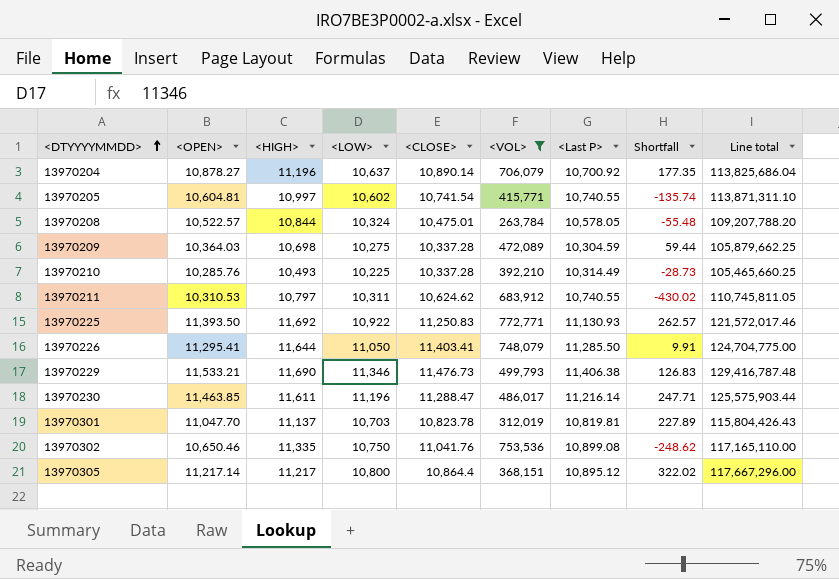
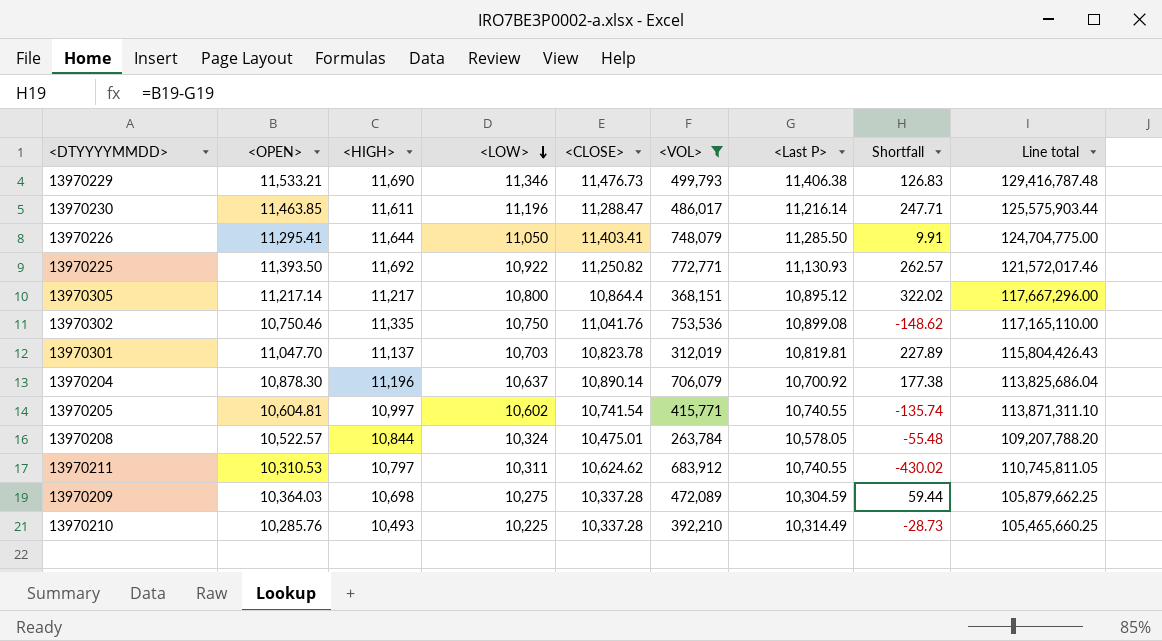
row order: <DTYYYYMMDD> ascending -> <LOW> descending
13970225 | <CLOSE>: 11,250.83 -> 11,250.82
13970302 | <OPEN>: 10,650.46 -> 10,750.46
13970302 | Shortfall: -248.62 -> -148.62
13970204 | <OPEN>: 10,878.27 -> 10,878.30
13970204 | Shortfall: 177.35 -> 177.38

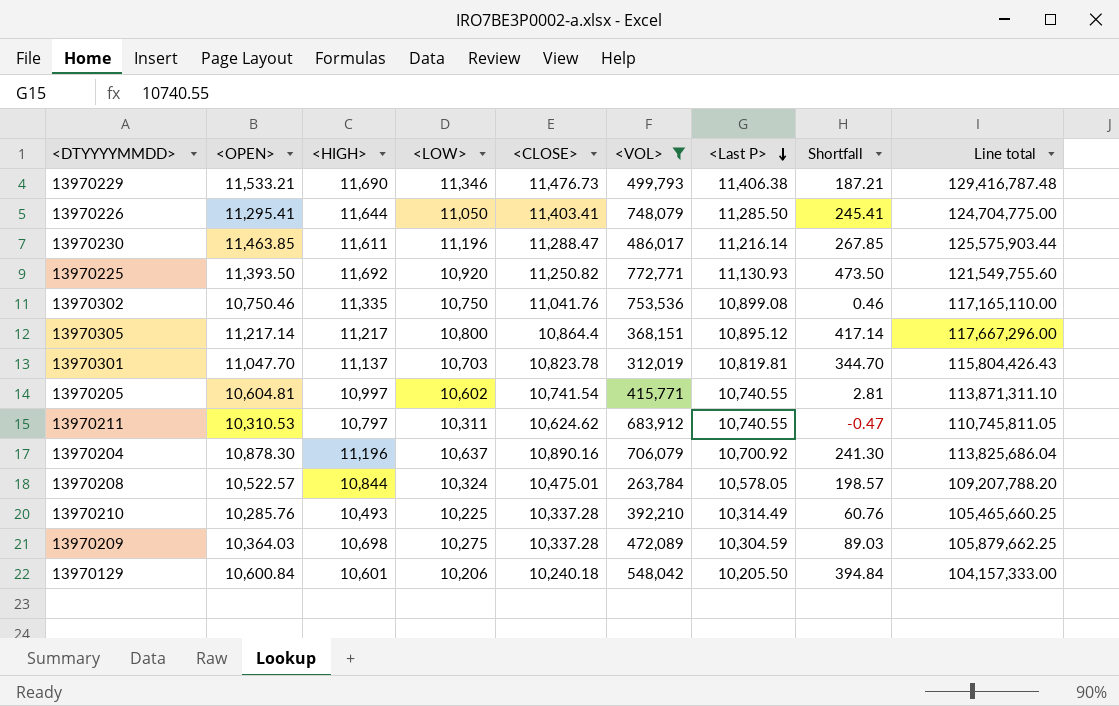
row order: <LOW> descending -> <Last P> descending
column Shortfall | formula: [<OPEN>] - [<Last P>] -> [<OPEN>] - [<LOW>]
13970225 | <LOW>: 10,922 -> 10,920
13970225 | Line total: 121,572,017.46 -> 121,549,755.60
13970204 | <CLOSE>: 10,890.14 -> 10,890.16
row 13970129: none -> 10,600.84 | 10,601 | 10,206 | 10,240.18 | 548,042 | 10,205.50 | 394.84 | 104,157,333.00

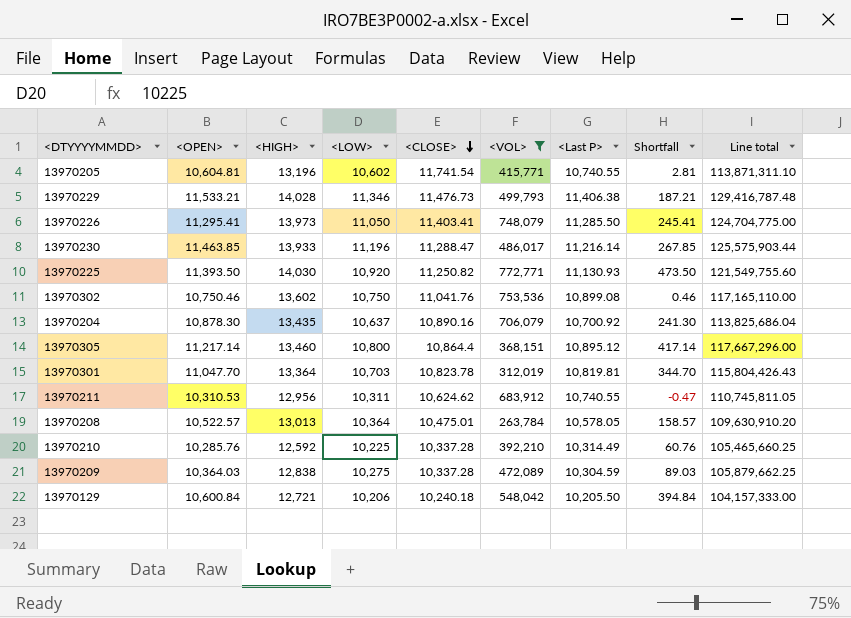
row order: <Last P> descending -> <CLOSE> descending
13970205 | <HIGH>: 10,997 -> 13,196
13970205 | <CLOSE>: 10,741.54 -> 11,741.54
13970229 | <HIGH>: 11,690 -> 14,028
13970226 | <HIGH>: 11,644 -> 13,973
13970230 | <HIGH>: 11,611 -> 13,933
13970225 | <HIGH>: 11,692 -> 14,030
13970302 | <HIGH>: 11,335 -> 13,602
13970204 | <HIGH>: 11,196 -> 13,435
13970305 | <HIGH>: 11,217 -> 13,460
13970301 | <HIGH>: 11,137 -> 13,364
13970211 | <HIGH>: 10,797 -> 12,956
13970208 | <HIGH>: 10,844 -> 13,013
13970208 | <LOW>: 10,324 -> 10,364
13970208 | Shortfall: 198.57 -> 158.57
13970208 | Line total: 109,207,788.20 -> 109,630,910.20
13970210 | <HIGH>: 10,493 -> 12,592
13970209 | <HIGH>: 10,698 -> 12,838
13970129 | <HIGH>: 10,601 -> 12,721

